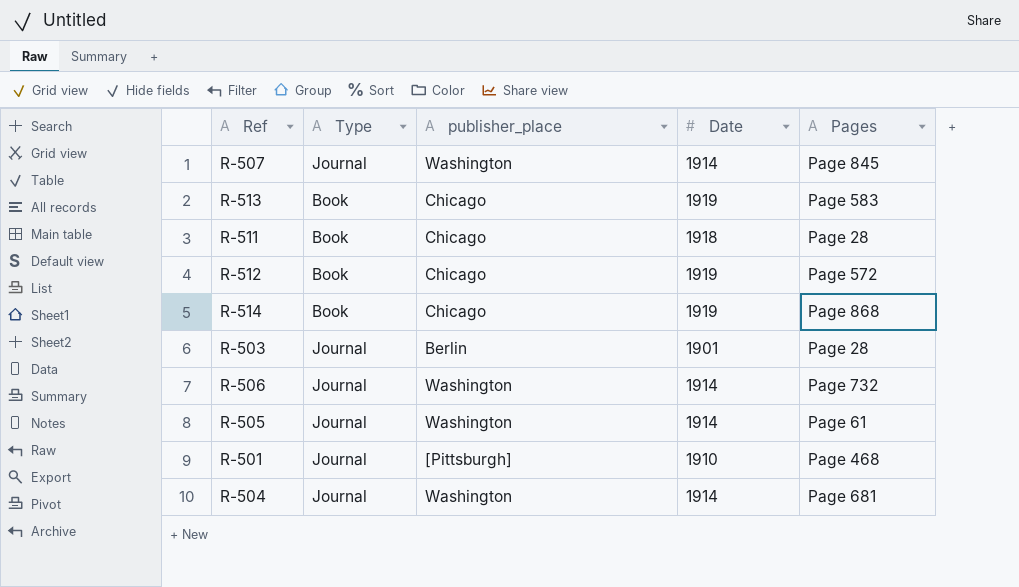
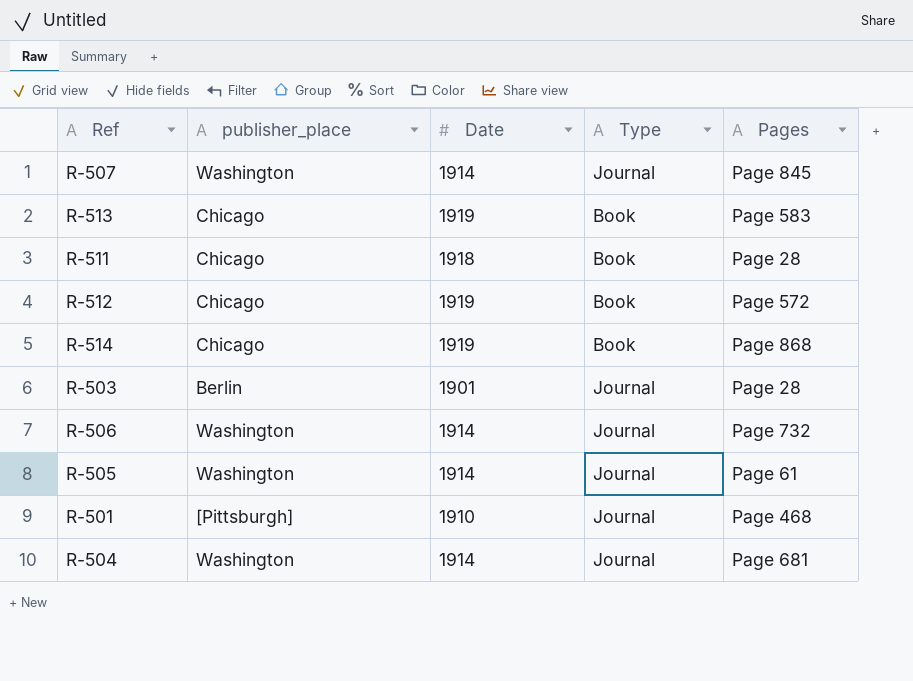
column Type | position: 2 -> 4

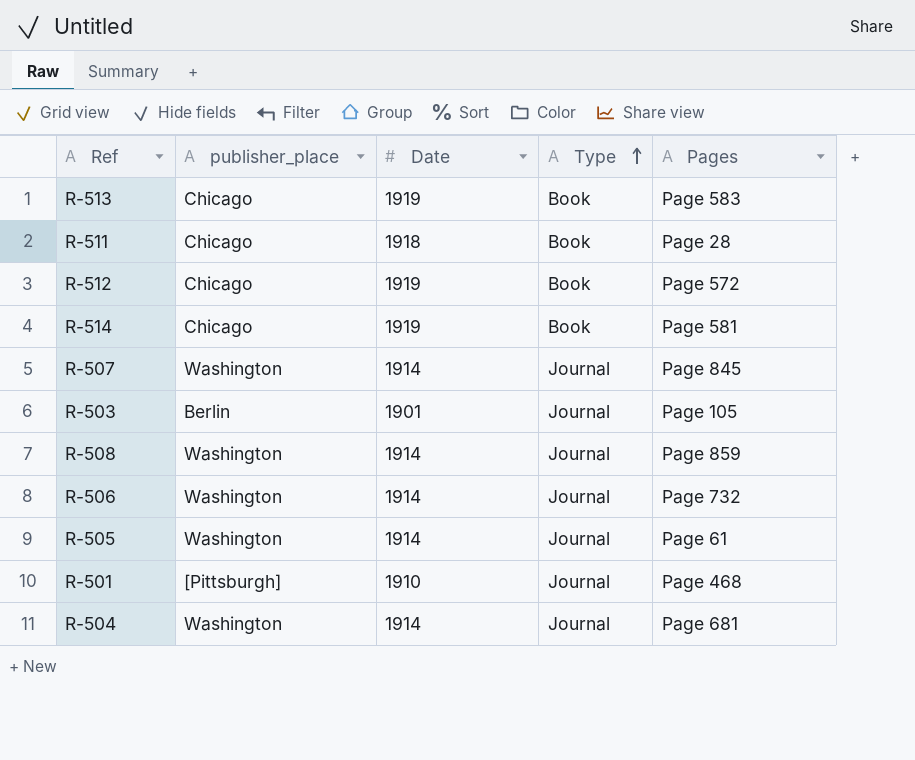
row order: none -> Type ascending
R-514 | Pages: Page 868 -> Page 581
R-503 | Pages: Page 28 -> Page 105
row R-508: none -> Washington | 1914 | Journal | Page 859

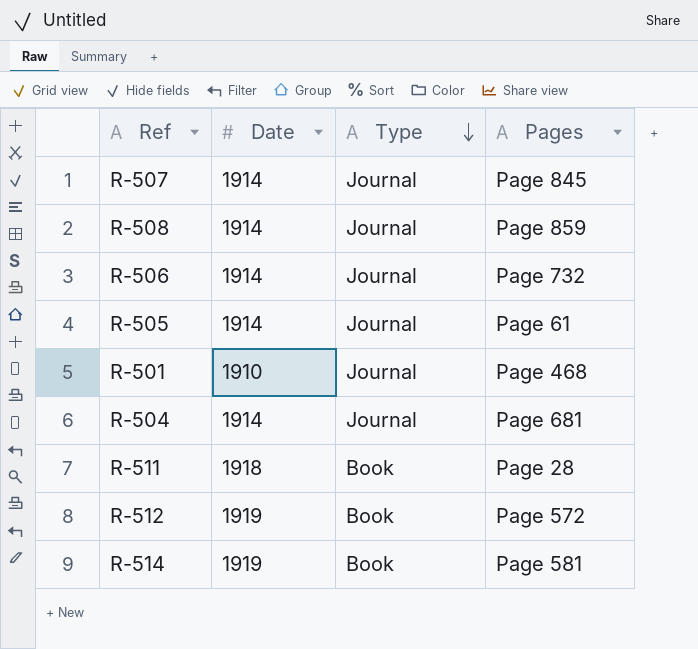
row order: Type ascending -> Type descending
column publisher_place | position: 2 -> none
row R-513: Chicago | 1919 | Book | Page 583 -> none
row R-503: Berlin | 1901 | Journal | Page 105 -> none

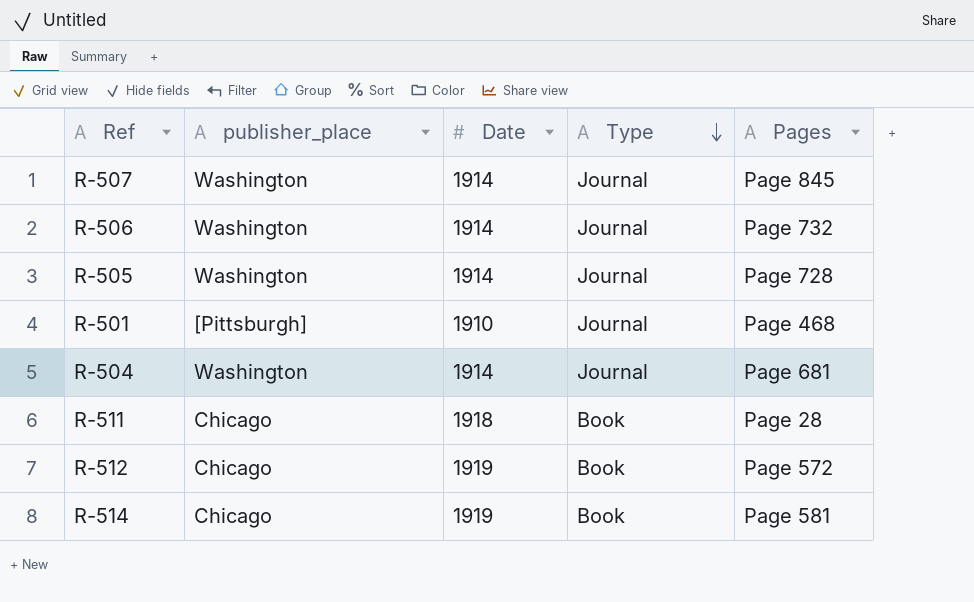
column publisher_place | position: none -> 2
row R-508: 1914 | Journal | Page 859 -> none
R-505 | Pages: Page 61 -> Page 728

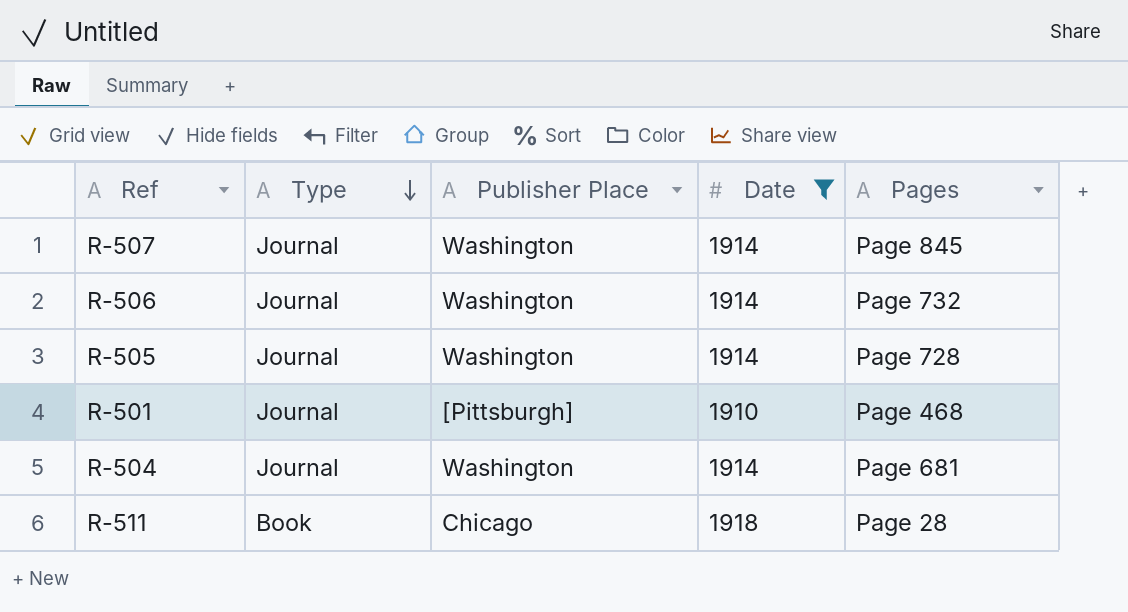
filter: none -> Date != 1919
column Type | position: 4 -> 2
column name: publisher_place -> Publisher Place

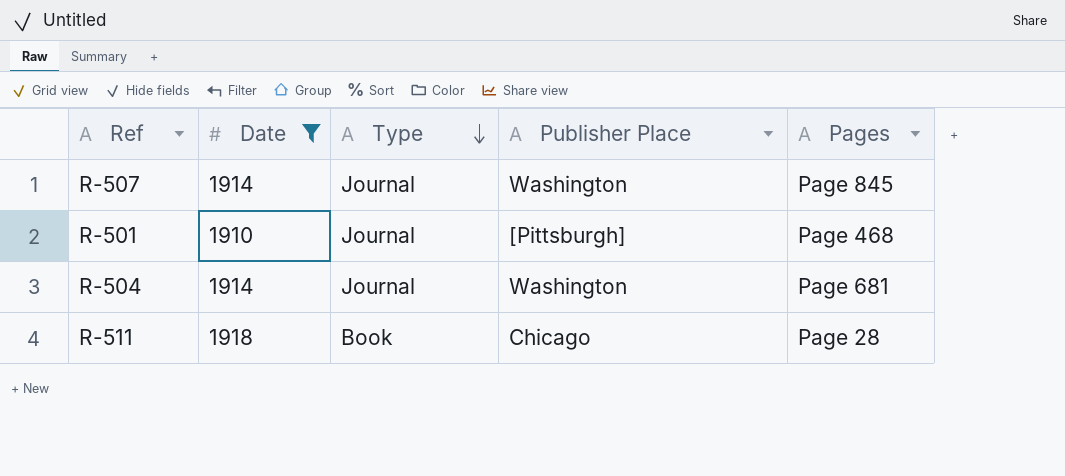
column Date | position: 4 -> 2
row R-506: Journal | Washington | 1914 | Page 732 -> none
row R-505: Journal | Washington | 1914 | Page 728 -> none

